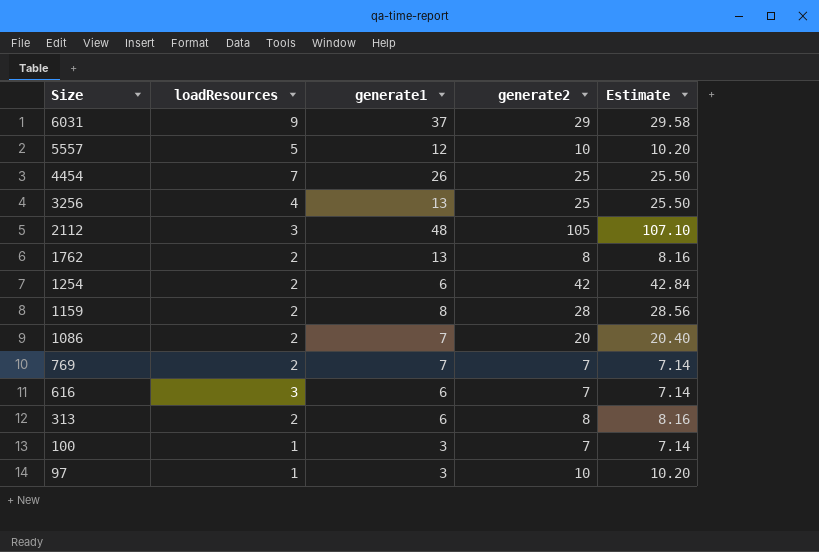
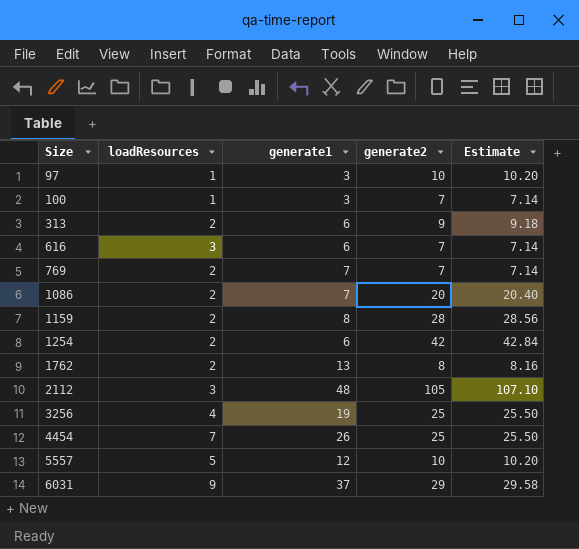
row order: Size descending -> Size ascending
313 | generate2: 8 -> 9
313 | Estimate: 8.16 -> 9.18
3256 | generate1: 13 -> 19

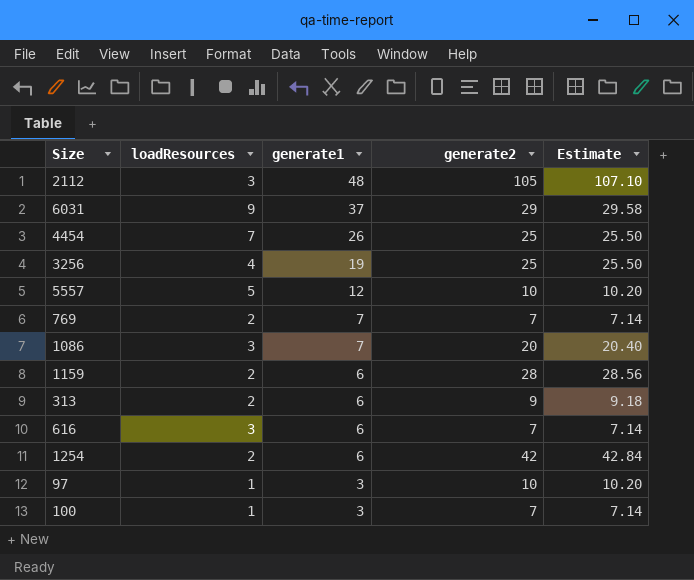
row order: Size ascending -> generate1 descending
row 1762: 2 | 13 | 8 | 8.16 -> none
1086 | loadResources: 2 -> 3
1159 | generate1: 8 -> 6

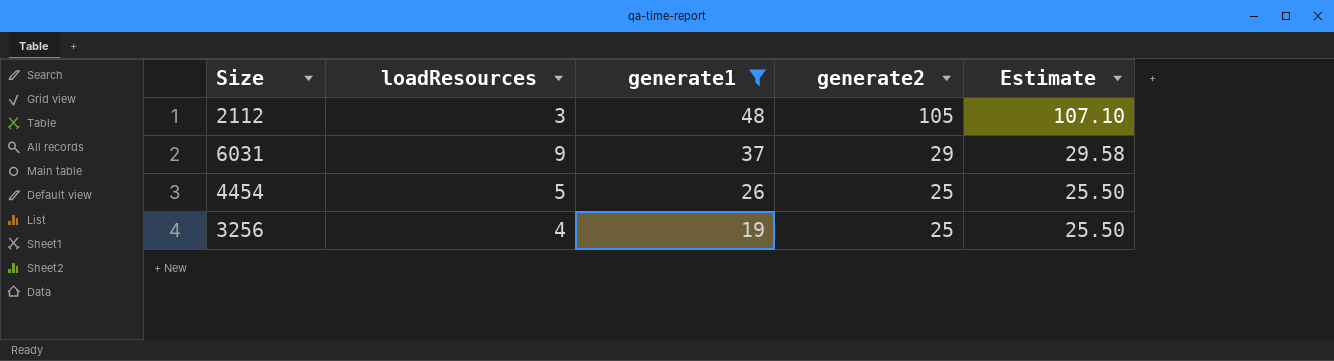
filter: none -> generate1 >= 19
4454 | loadResources: 7 -> 5

